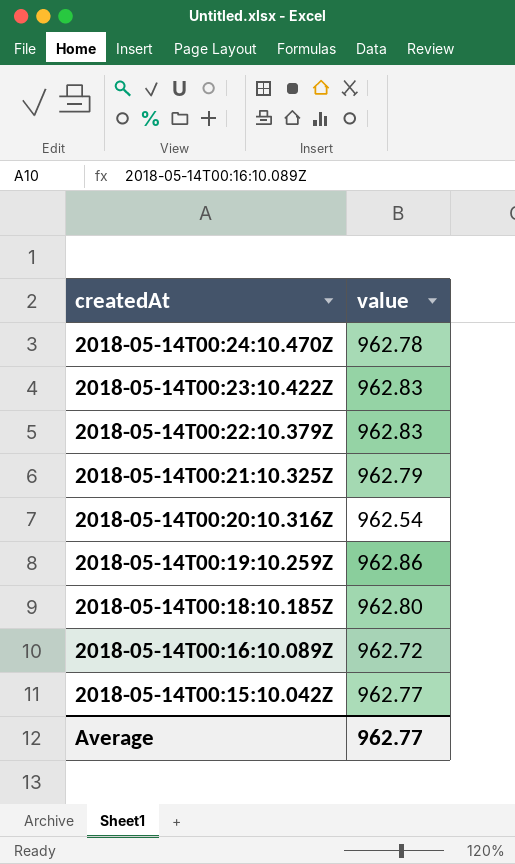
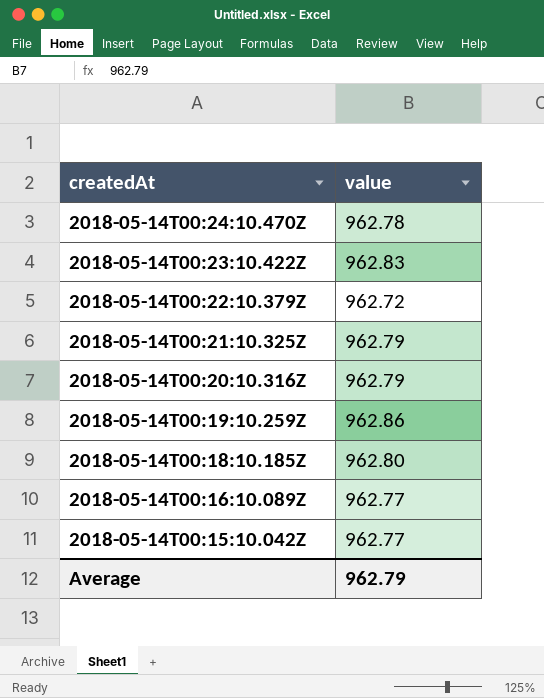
2018-05-14T00:22:10.379Z | value: 962.83 -> 962.72
2018-05-14T00:20:10.316Z | value: 962.54 -> 962.79
2018-05-14T00:16:10.089Z | value: 962.72 -> 962.77
Average | value: 962.77 -> 962.79

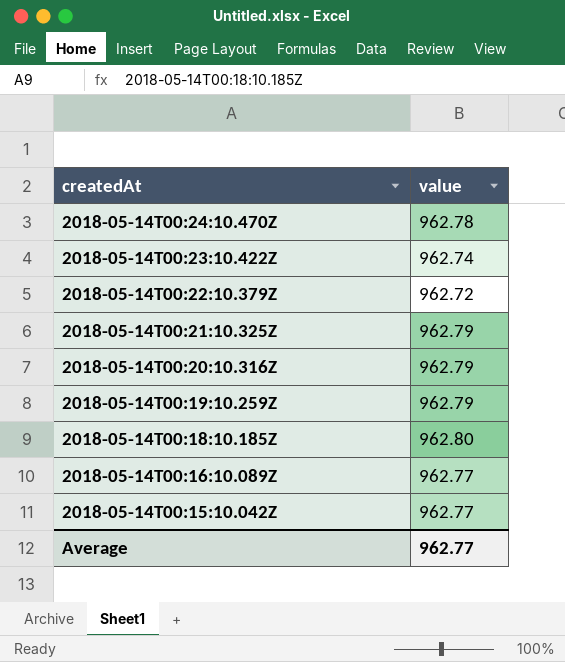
2018-05-14T00:23:10.422Z | value: 962.83 -> 962.74
2018-05-14T00:19:10.259Z | value: 962.86 -> 962.79
Average | value: 962.79 -> 962.77

